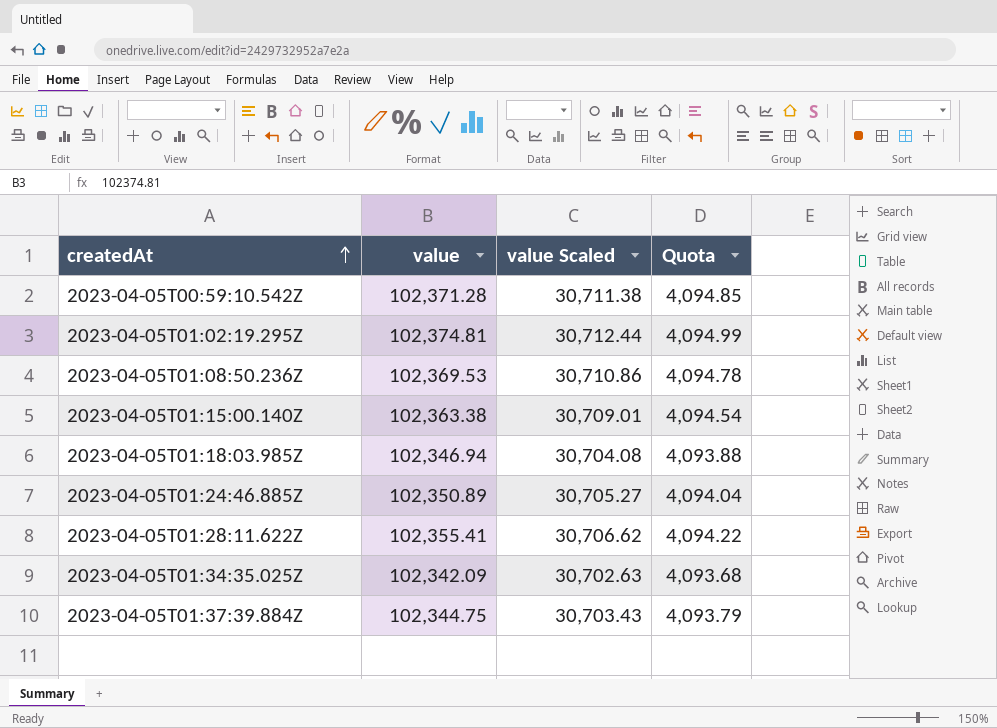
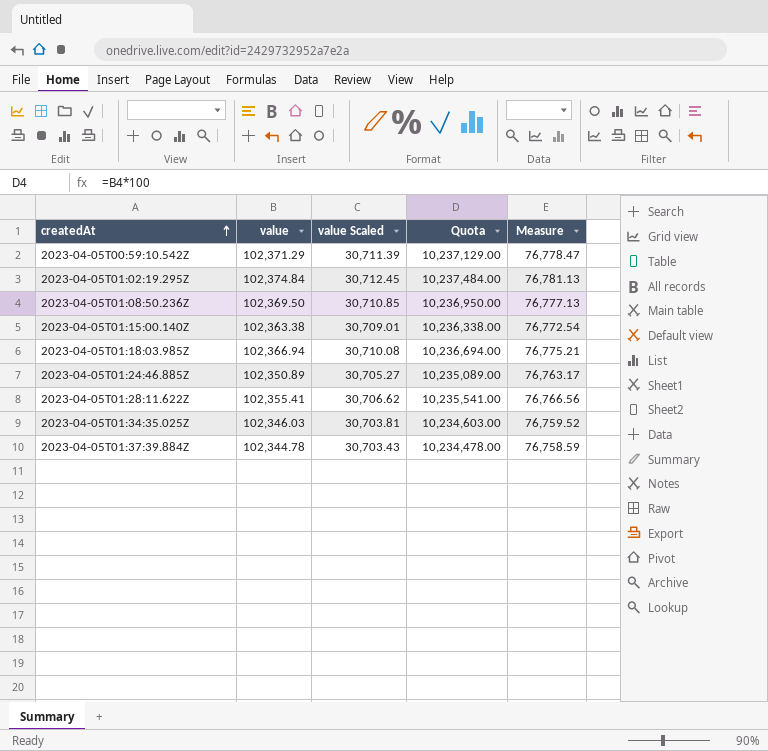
column Quota | formula: [value] * 0.04 -> [value] * 100
column Measure | formula: none -> [value] * 0.75
2023-04-05T00:59:10.542Z | value: 102,371.28 -> 102,371.29
2023-04-05T00:59:10.542Z | value Scaled: 30,711.38 -> 30,711.39
2023-04-05T01:02:19.295Z | value: 102,374.81 -> 102,374.84
2023-04-05T01:02:19.295Z | value Scaled: 30,712.44 -> 30,712.45
2023-04-05T01:08:50.236Z | value: 102,369.53 -> 102,369.50
2023-04-05T01:08:50.236Z | value Scaled: 30,710.86 -> 30,710.85
2023-04-05T01:18:03.985Z | value: 102,346.94 -> 102,366.94
2023-04-05T01:18:03.985Z | value Scaled: 30,704.08 -> 30,710.08
2023-04-05T01:34:35.025Z | value: 102,342.09 -> 102,346.03
2023-04-05T01:34:35.025Z | value Scaled: 30,702.63 -> 30,703.81
2023-04-05T01:37:39.884Z | value: 102,344.75 -> 102,344.78

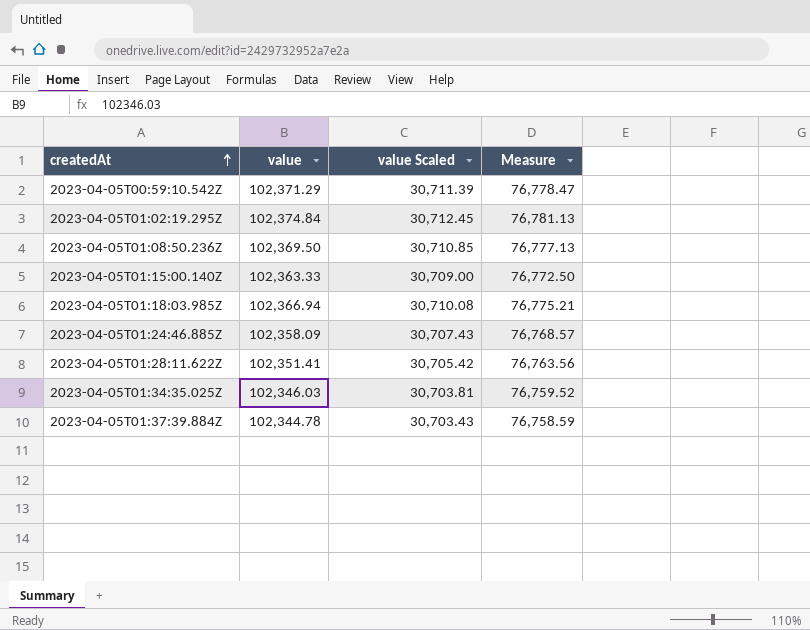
column Quota | formula: [value] * 100 -> none
2023-04-05T01:15:00.140Z | value: 102,363.38 -> 102,363.33
2023-04-05T01:15:00.140Z | value Scaled: 30,709.01 -> 30,709.00
2023-04-05T01:15:00.140Z | Measure: 76,772.54 -> 76,772.50
2023-04-05T01:24:46.885Z | value: 102,350.89 -> 102,358.09
2023-04-05T01:24:46.885Z | value Scaled: 30,705.27 -> 30,707.43
2023-04-05T01:24:46.885Z | Measure: 76,763.17 -> 76,768.57
2023-04-05T01:28:11.622Z | value: 102,355.41 -> 102,351.41
2023-04-05T01:28:11.622Z | value Scaled: 30,706.62 -> 30,705.42
2023-04-05T01:28:11.622Z | Measure: 76,766.56 -> 76,763.56

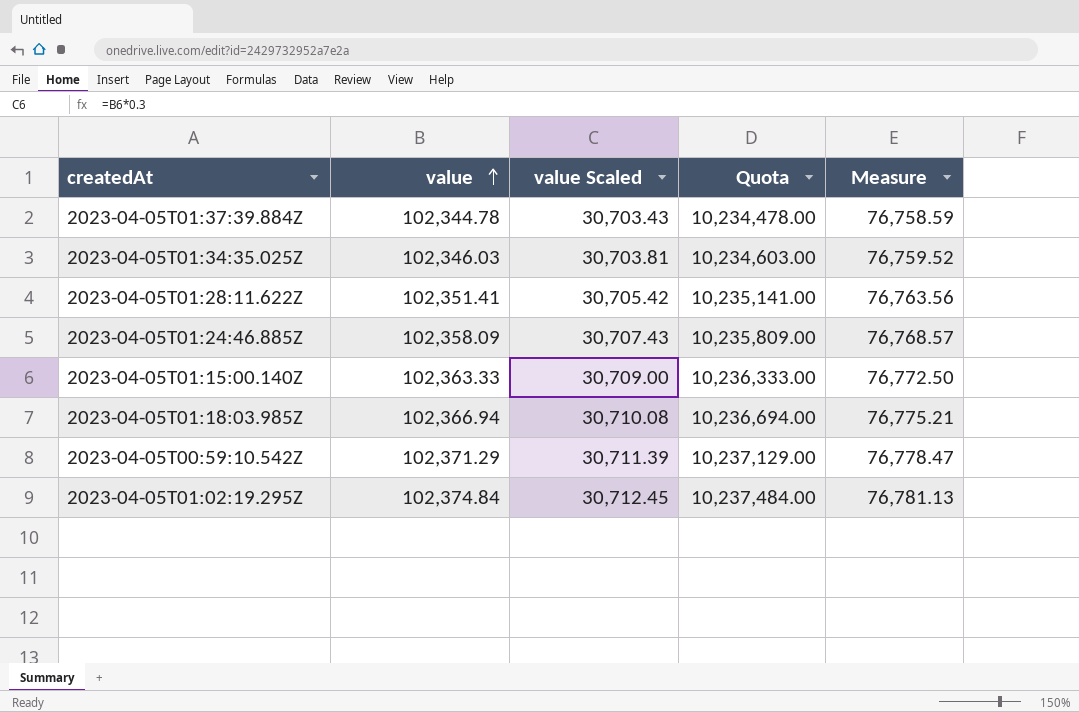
row order: createdAt ascending -> value ascending
column Quota | formula: none -> [value] * 100
row 2023-04-05T01:08:50.236Z: 102,369.50 | 30,710.85 | 76,777.13 -> none

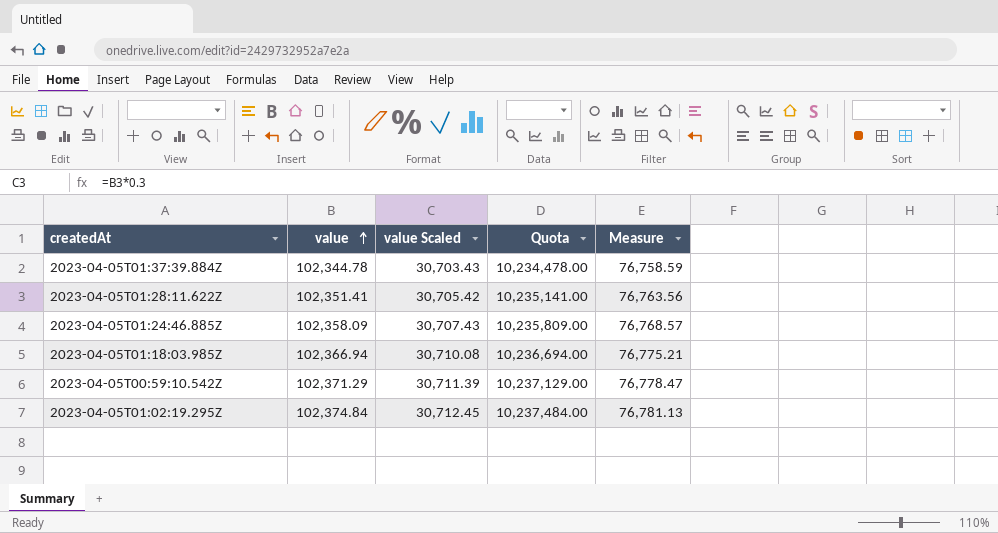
row 2023-04-05T01:34:35.025Z: 102,346.03 | 30,703.81 | 10,234,603.00 | 76,759.52 -> none
row 2023-04-05T01:15:00.140Z: 102,363.33 | 30,709.00 | 10,236,333.00 | 76,772.50 -> none

